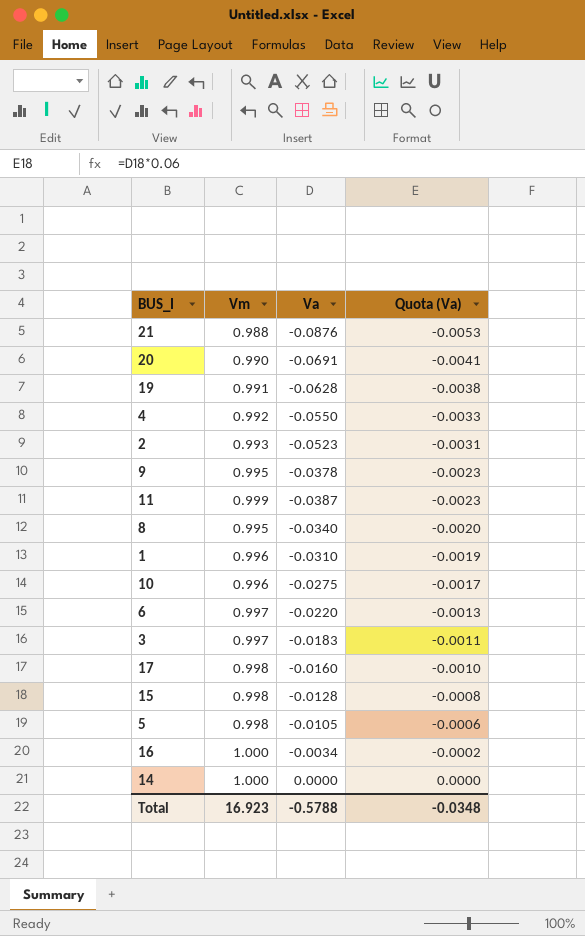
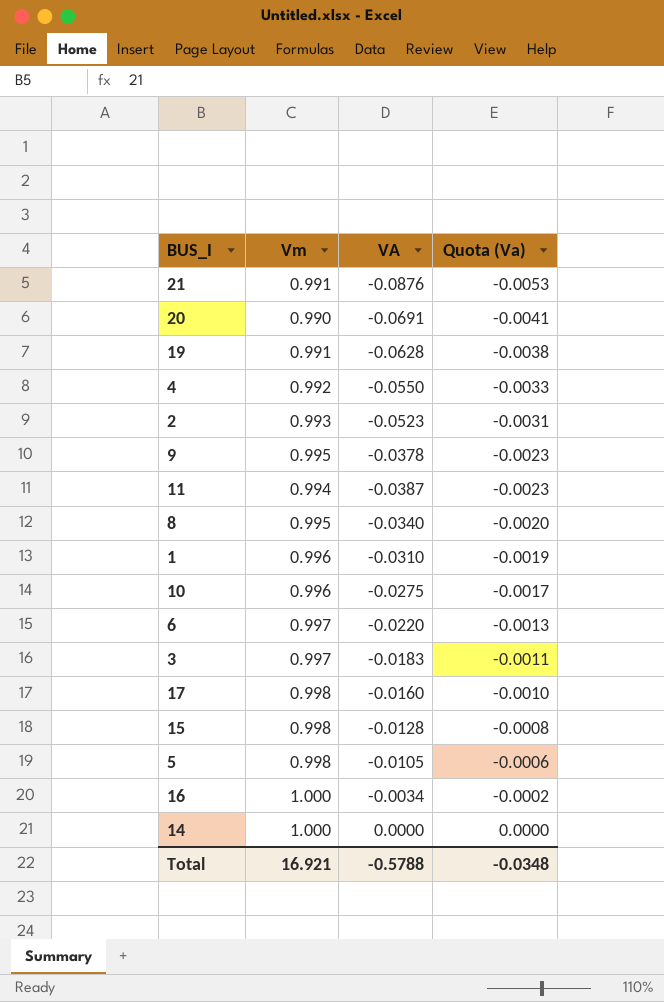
column name: Va -> VA
21 | Vm: 0.988 -> 0.991
11 | Vm: 0.999 -> 0.994
Total | Vm: 16.923 -> 16.921

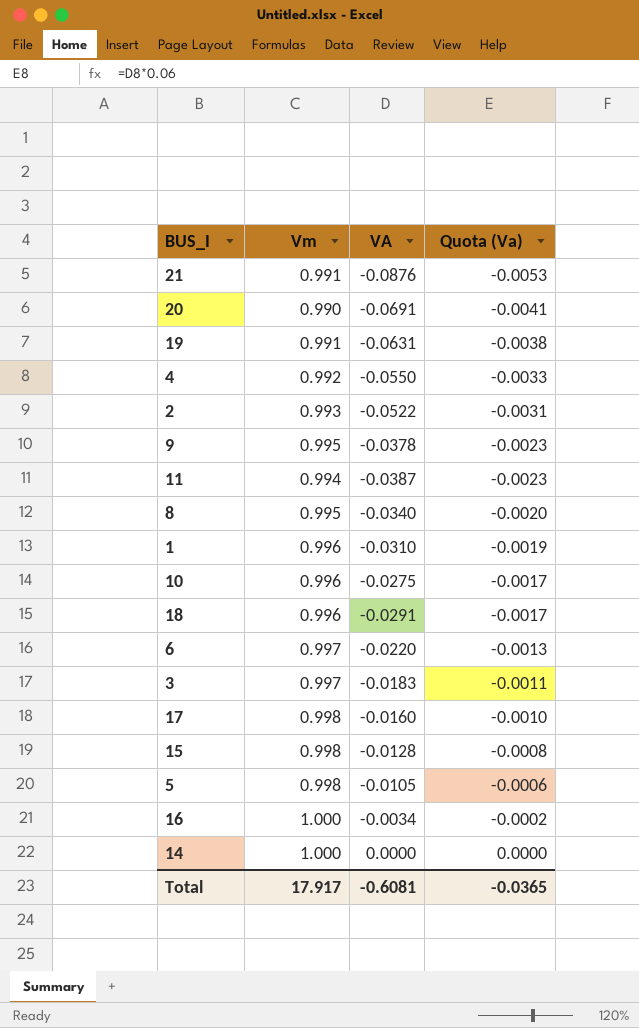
19 | VA: -0.0628 -> -0.0631
2 | VA: -0.0523 -> -0.0522
row 18: none -> 0.996 | -0.0291 | -0.0017
Total | Vm: 16.921 -> 17.917
Total | VA: -0.5788 -> -0.6081
Total | Quota (Va): -0.0348 -> -0.0365

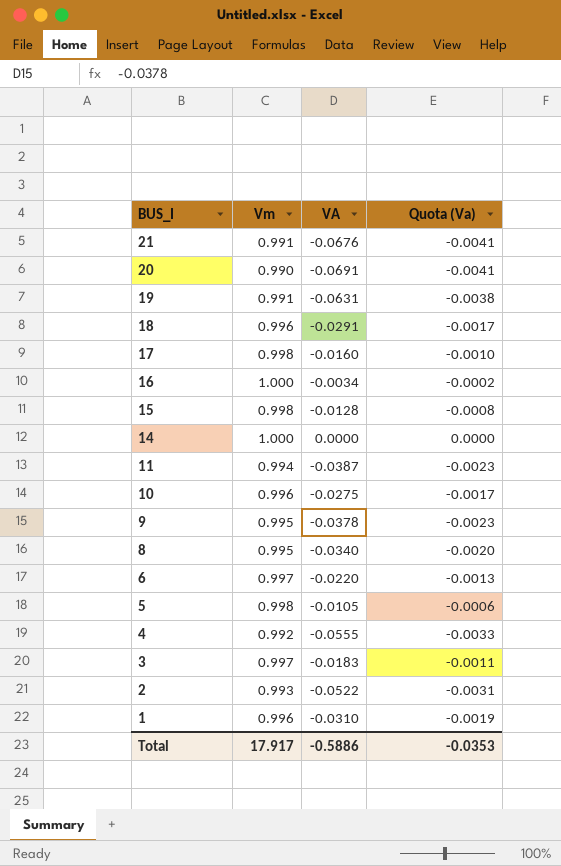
row order: Quota (Va) ascending -> BUS_I descending
21 | VA: -0.0876 -> -0.0676
21 | Quota (Va): -0.0053 -> -0.0041
4 | VA: -0.0550 -> -0.0555
Total | VA: -0.6081 -> -0.5886
Total | Quota (Va): -0.0365 -> -0.0353

